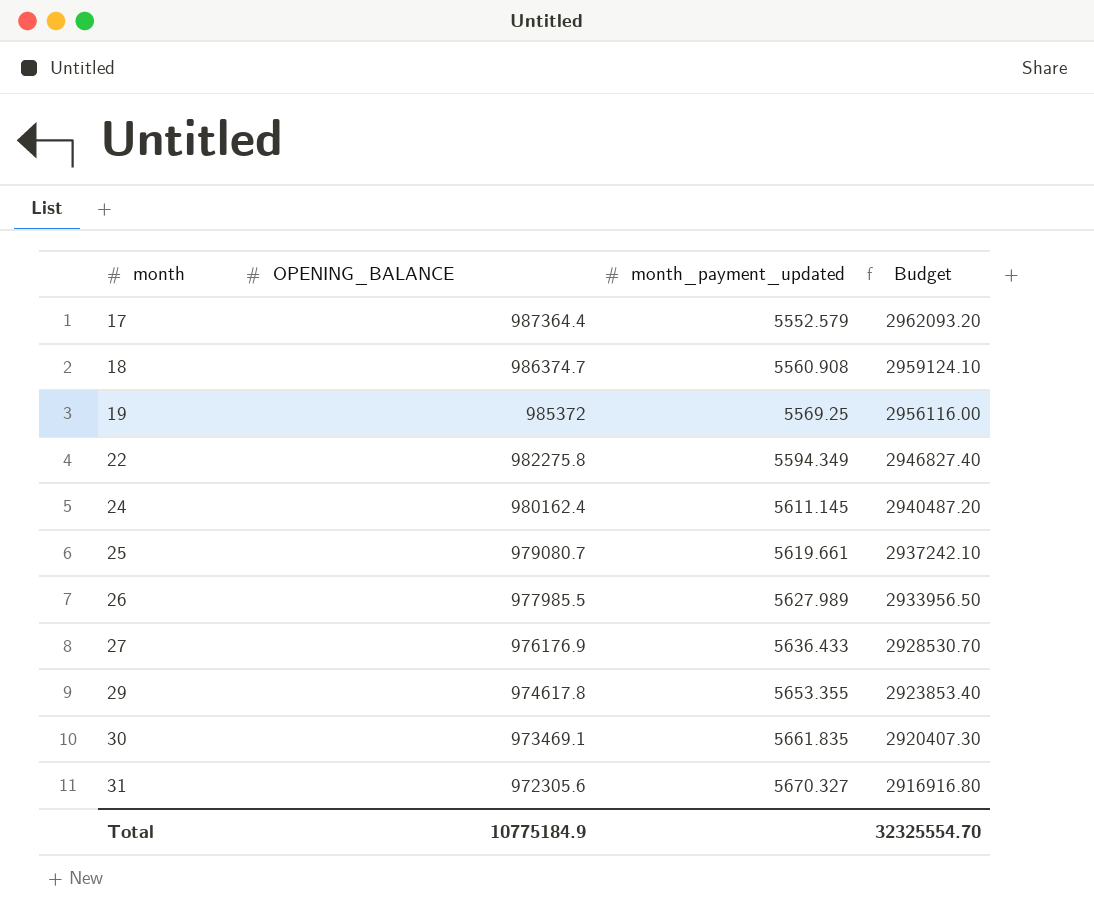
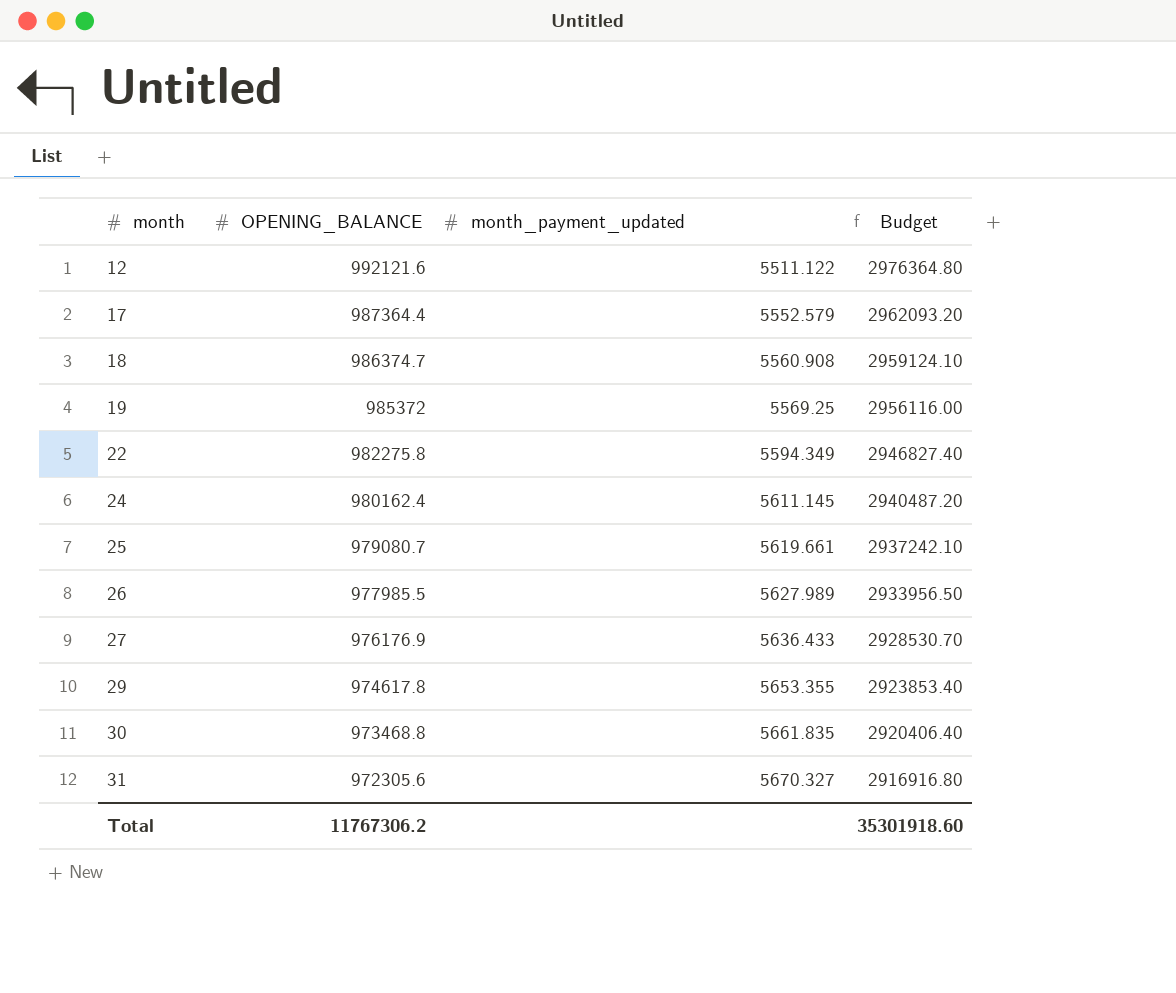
row 12: none -> 992121.6 | 5511.122 | 2976364.80
30 | OPENING_BALANCE: 973469.1 -> 973468.8
30 | Budget: 2920407.30 -> 2920406.40
Total | OPENING_BALANCE: 10775184.9 -> 11767306.2
Total | Budget: 32325554.70 -> 35301918.60

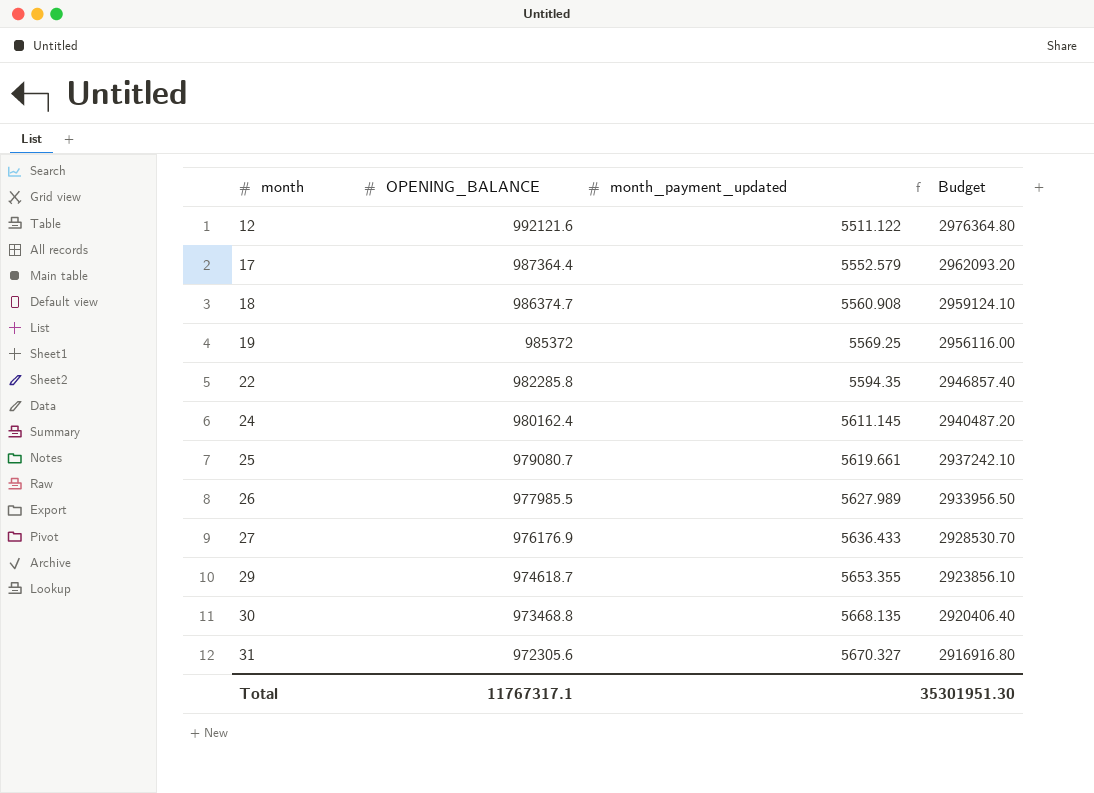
22 | OPENING_BALANCE: 982275.8 -> 982285.8
22 | month_payment_updated: 5594.349 -> 5594.35
22 | Budget: 2946827.40 -> 2946857.40
29 | OPENING_BALANCE: 974617.8 -> 974618.7
29 | Budget: 2923853.40 -> 2923856.10
30 | month_payment_updated: 5661.835 -> 5668.135
Total | OPENING_BALANCE: 11767306.2 -> 11767317.1
Total | Budget: 35301918.60 -> 35301951.30

